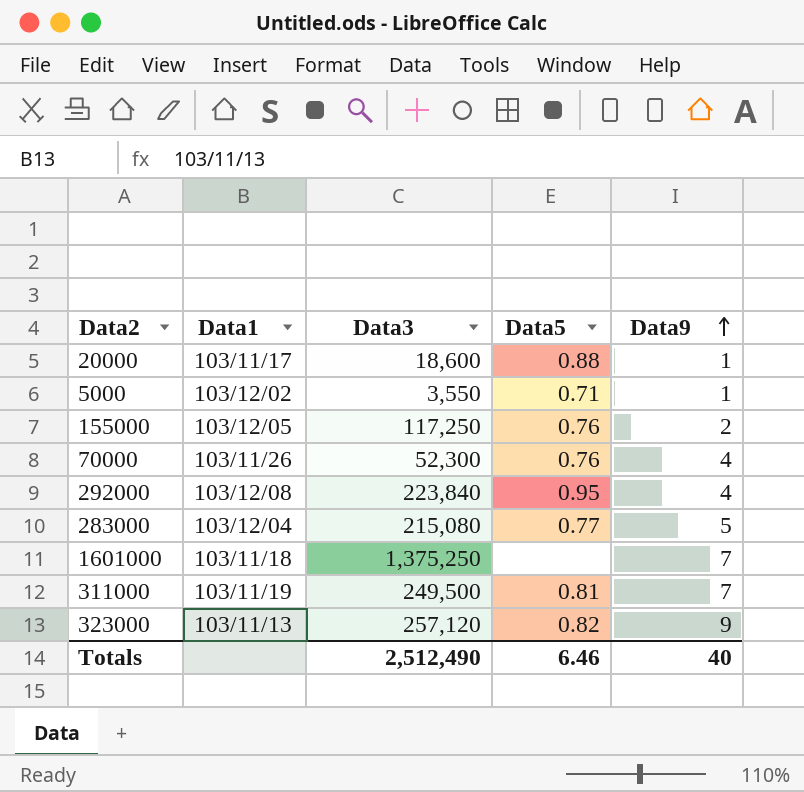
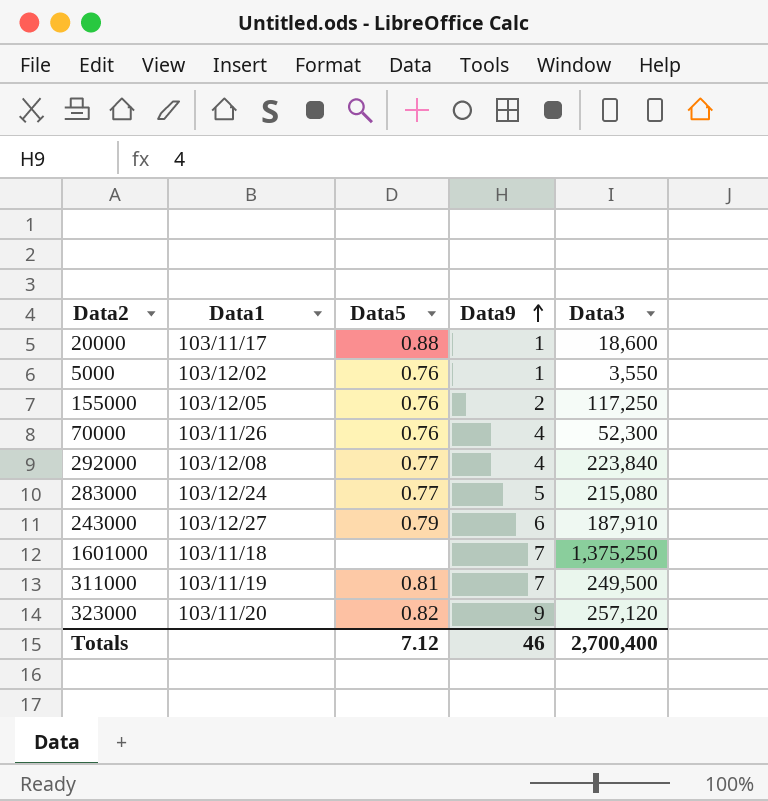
column Data3 | position: 3 -> 5
5000 | Data5: 0.71 -> 0.76
292000 | Data5: 0.95 -> 0.77
283000 | Data1: 103/12/04 -> 103/12/24
row 243000: none -> 103/12/27 | 0.79 | 6 | 187,910
323000 | Data1: 103/11/13 -> 103/11/20
Totals | Data5: 6.46 -> 7.12
Totals | Data9: 40 -> 46
Totals | Data3: 2,512,490 -> 2,700,400

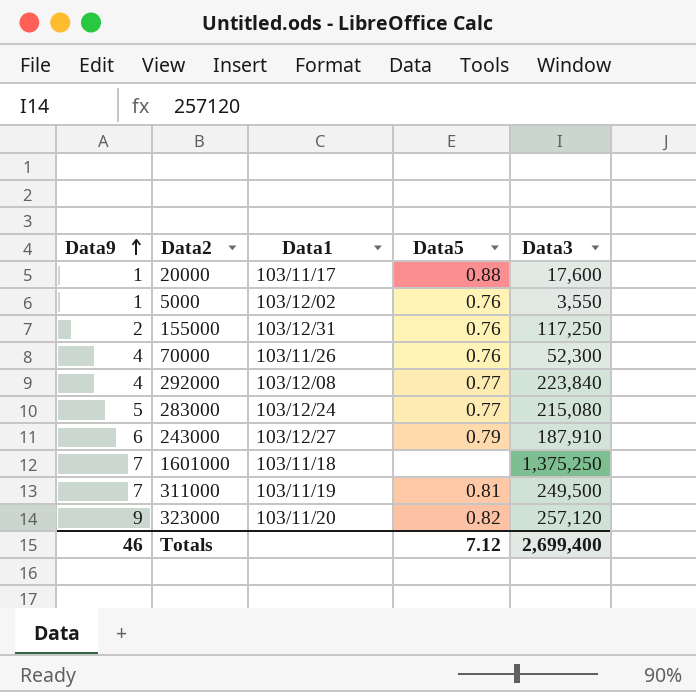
column Data9 | position: 4 -> 1
20000 | Data3: 18,600 -> 17,600
155000 | Data1: 103/12/05 -> 103/12/31
Totals | Data3: 2,700,400 -> 2,699,400

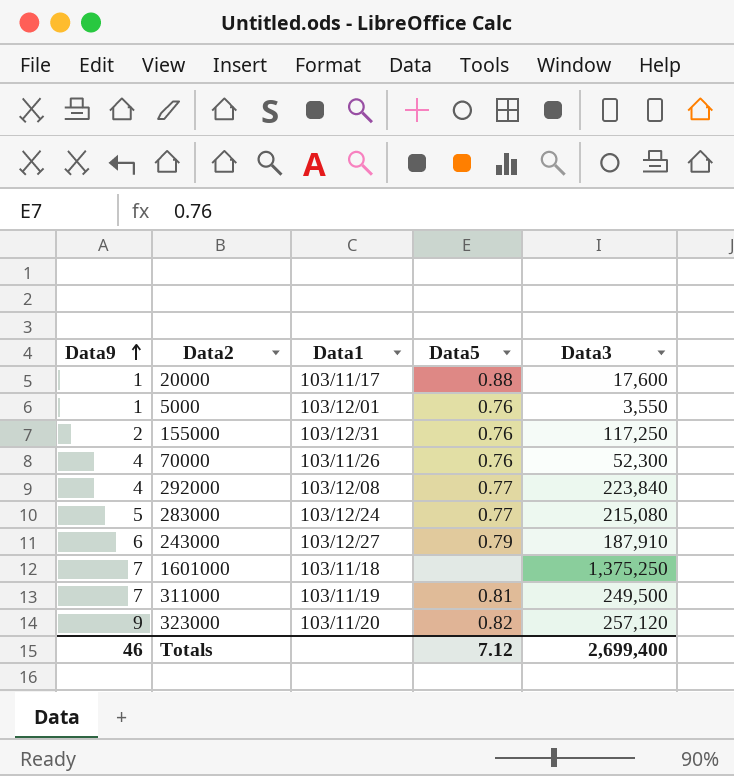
5000 | Data1: 103/12/02 -> 103/12/01

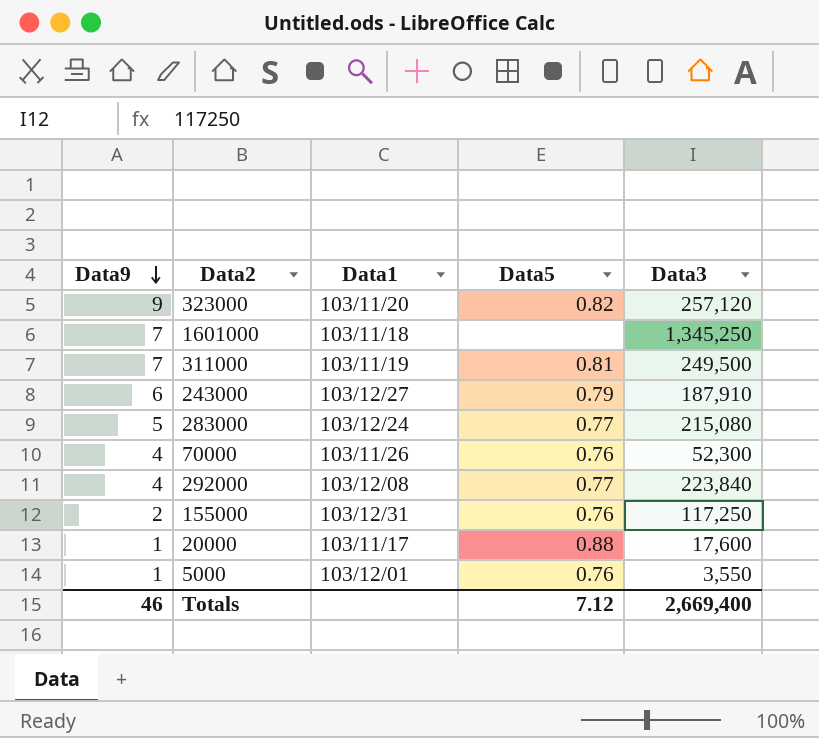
row order: Data9 ascending -> Data9 descending
1601000 | Data3: 1,375,250 -> 1,345,250
Totals | Data3: 2,699,400 -> 2,669,400

